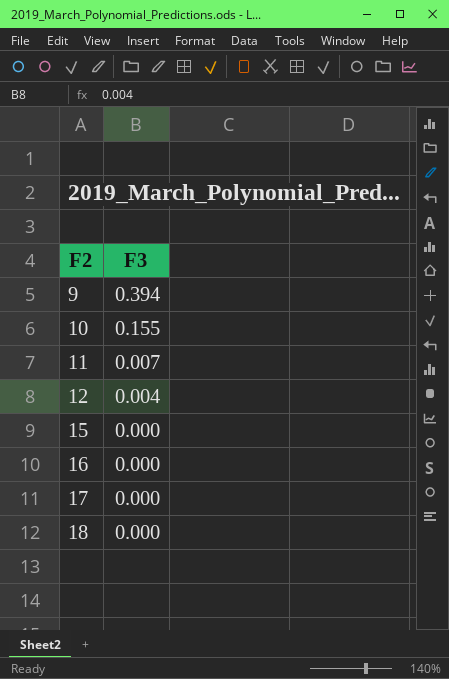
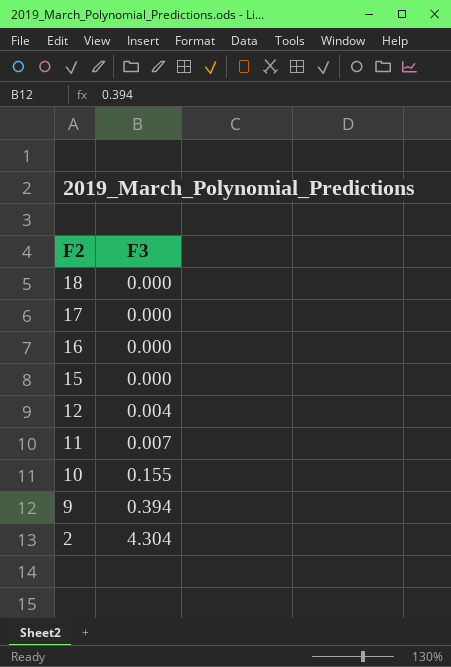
row order: F2 ascending -> F2 descending
row 2: none -> 4.304

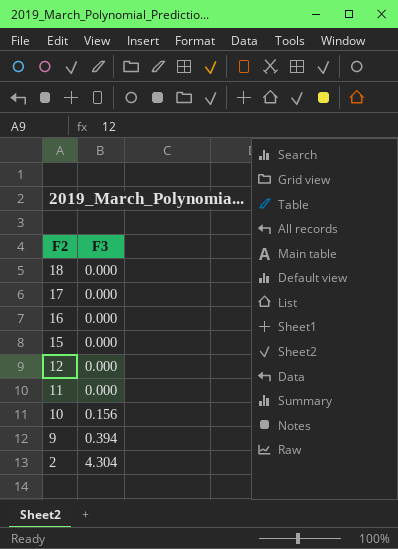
12 | F3: 0.004 -> 0.000
11 | F3: 0.007 -> 0.000
10 | F3: 0.155 -> 0.156

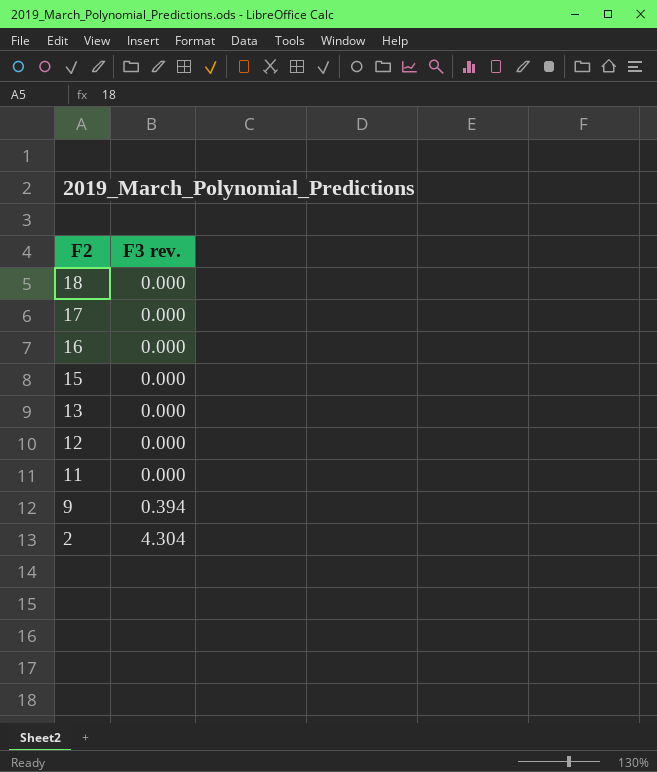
column name: F3 -> F3 rev.
row 10: 0.156 -> none
row 13: none -> 0.000

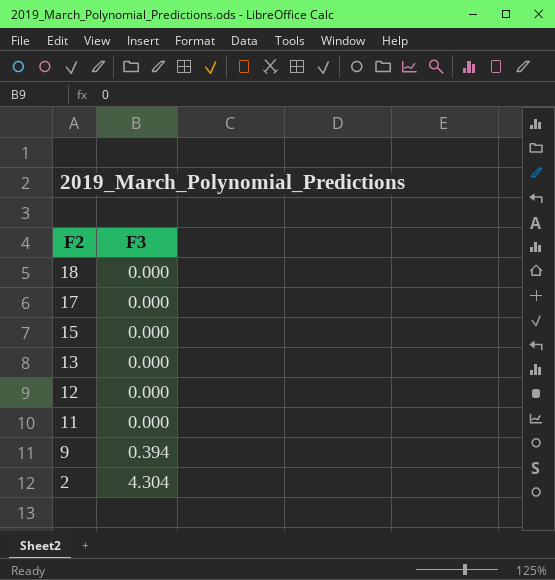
column name: F3 rev. -> F3
row 16: 0.000 -> none

